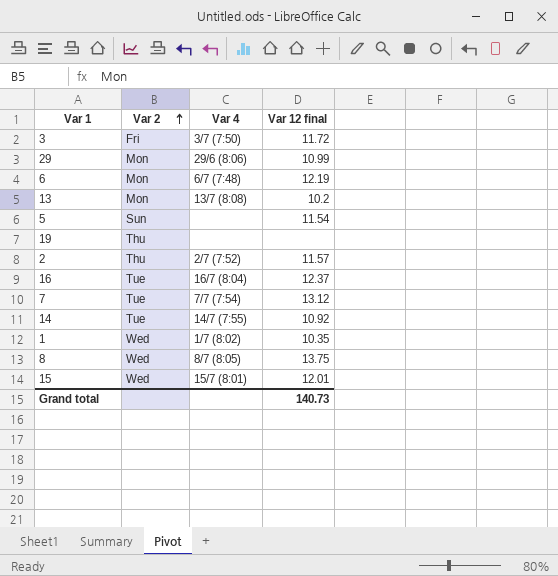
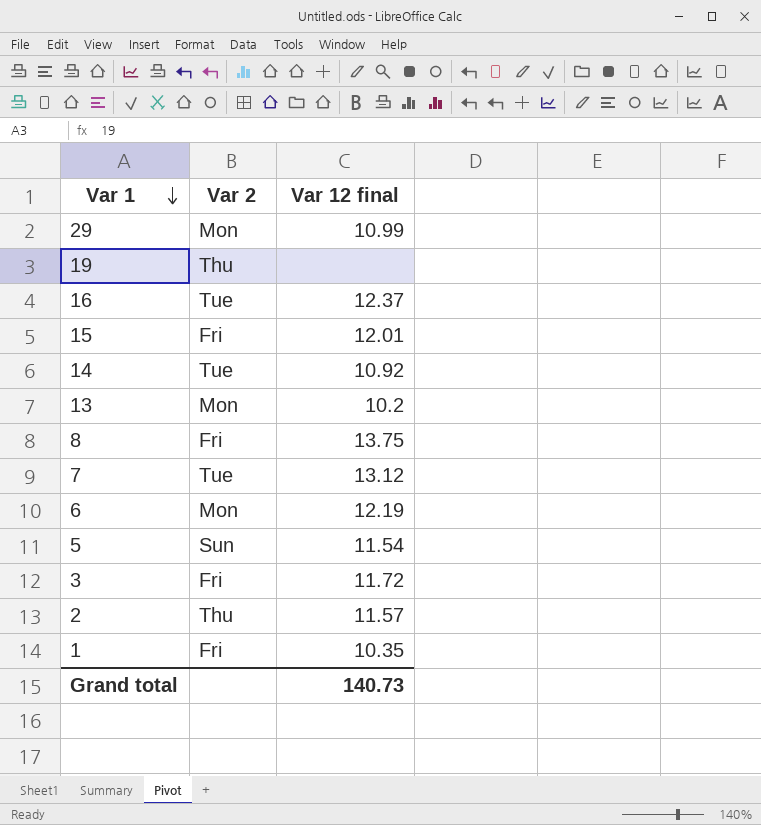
row order: Var 2 ascending -> Var 1 descending
column Var 4 | position: 3 -> none
15 | Var 2: Wed -> Fri
8 | Var 2: Wed -> Fri
1 | Var 2: Wed -> Fri

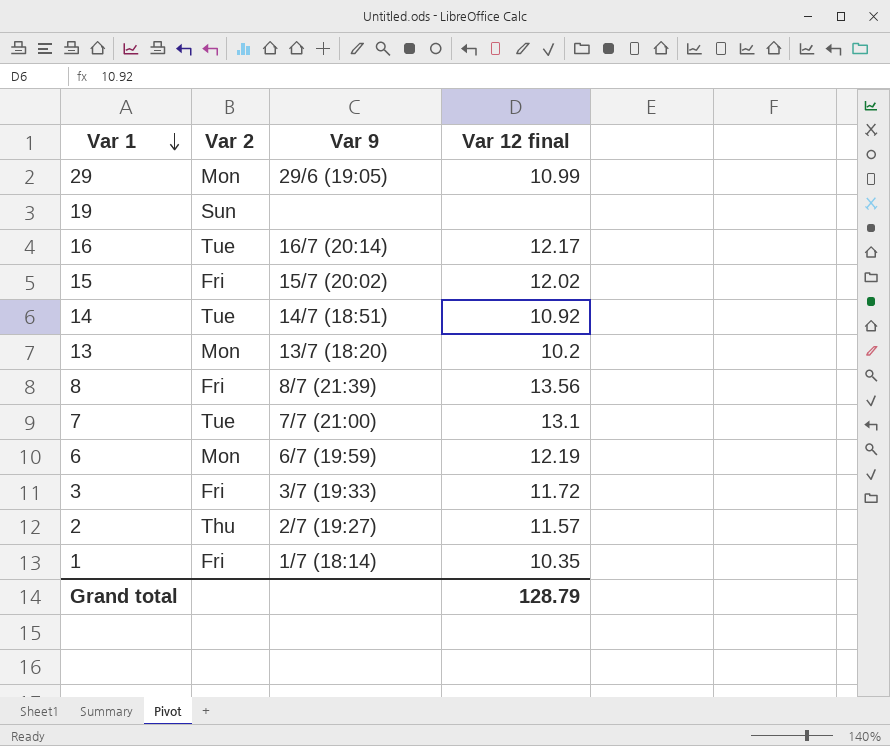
column Var 9 | position: none -> 3
row 5: Sun | 11.54 -> none
19 | Var 2: Thu -> Sun
16 | Var 12 final: 12.37 -> 12.17
15 | Var 12 final: 12.01 -> 12.02
8 | Var 12 final: 13.75 -> 13.56
7 | Var 12 final: 13.12 -> 13.1
Grand total | Var 12 final: 140.73 -> 128.79

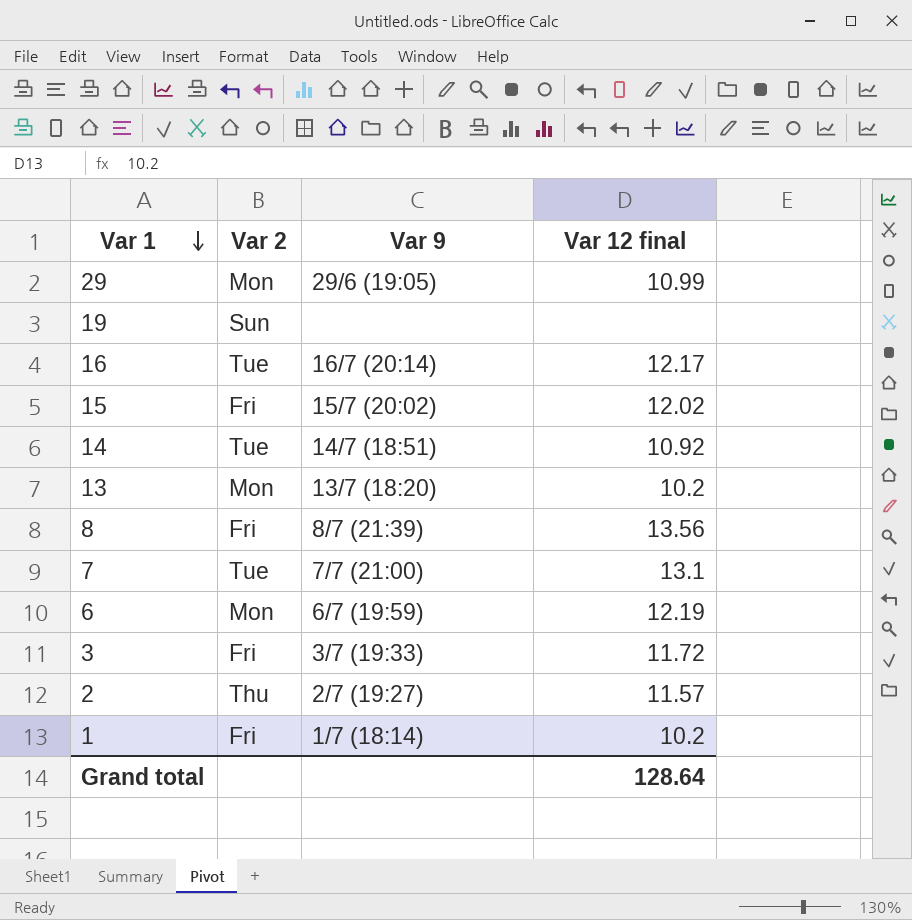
1 | Var 12 final: 10.35 -> 10.2
Grand total | Var 12 final: 128.79 -> 128.64

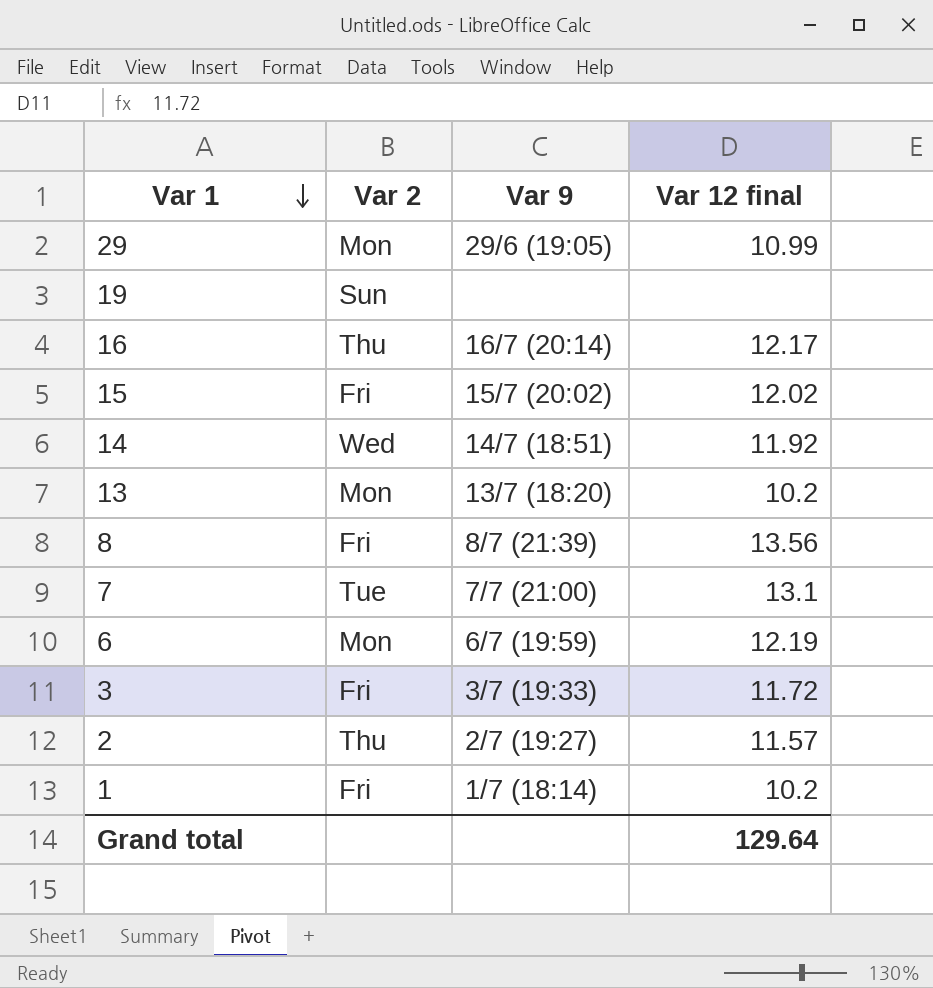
16 | Var 2: Tue -> Thu
14 | Var 2: Tue -> Wed
14 | Var 12 final: 10.92 -> 11.92
Grand total | Var 12 final: 128.64 -> 129.64

